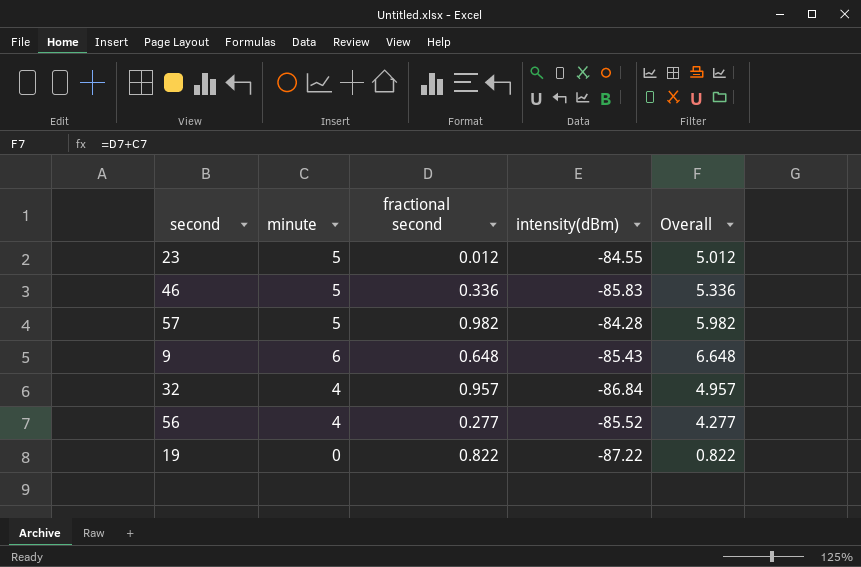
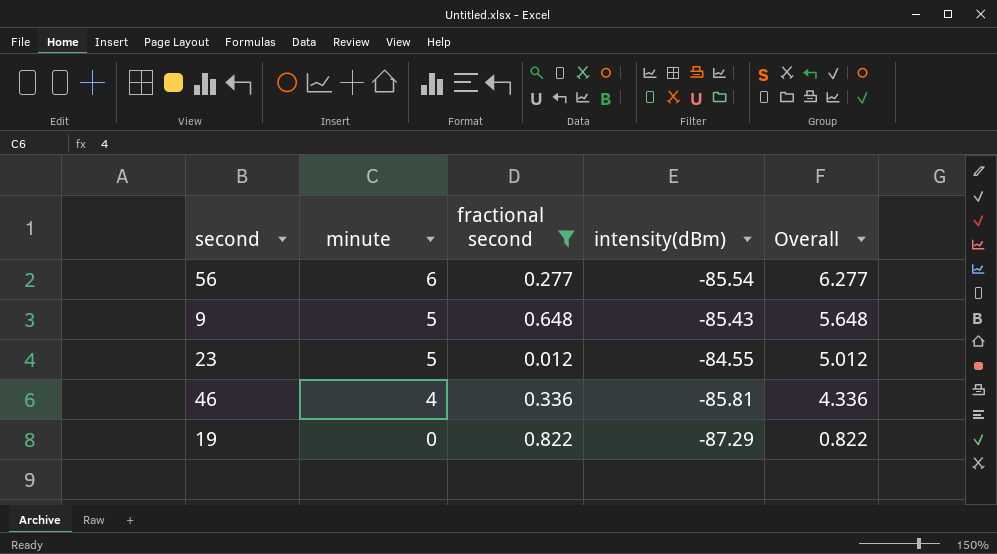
filter: none -> fractional second <= 0.822
row order: none -> minute descending
56 | minute: 4 -> 6
56 | intensity(dBm): -85.52 -> -85.54
56 | Overall: 4.277 -> 6.277
9 | minute: 6 -> 5
9 | Overall: 6.648 -> 5.648
46 | minute: 5 -> 4
46 | intensity(dBm): -85.83 -> -85.81
46 | Overall: 5.336 -> 4.336
19 | intensity(dBm): -87.22 -> -87.29

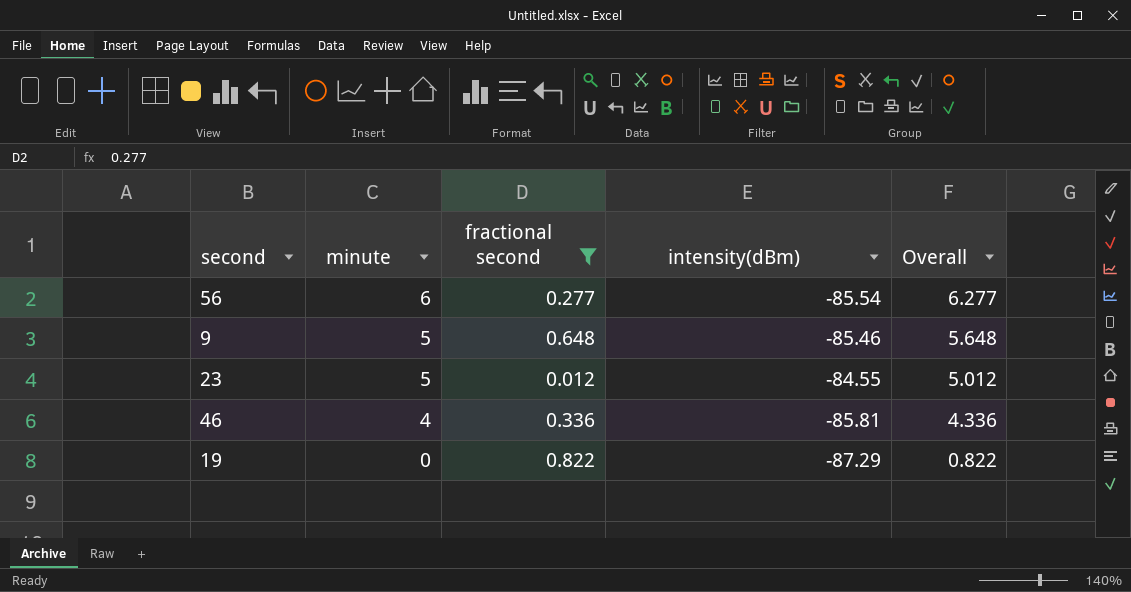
9 | intensity(dBm): -85.43 -> -85.46

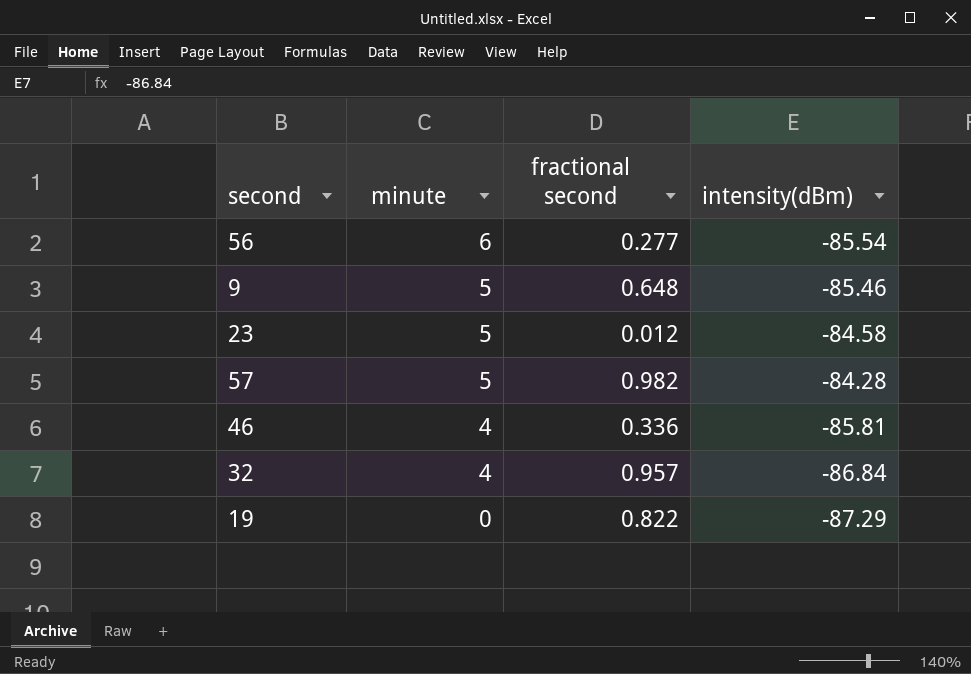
filter: fractional second <= 0.822 -> none
column Overall | formula: [minute] + [fractional second] -> none
23 | intensity(dBm): -84.55 -> -84.58

